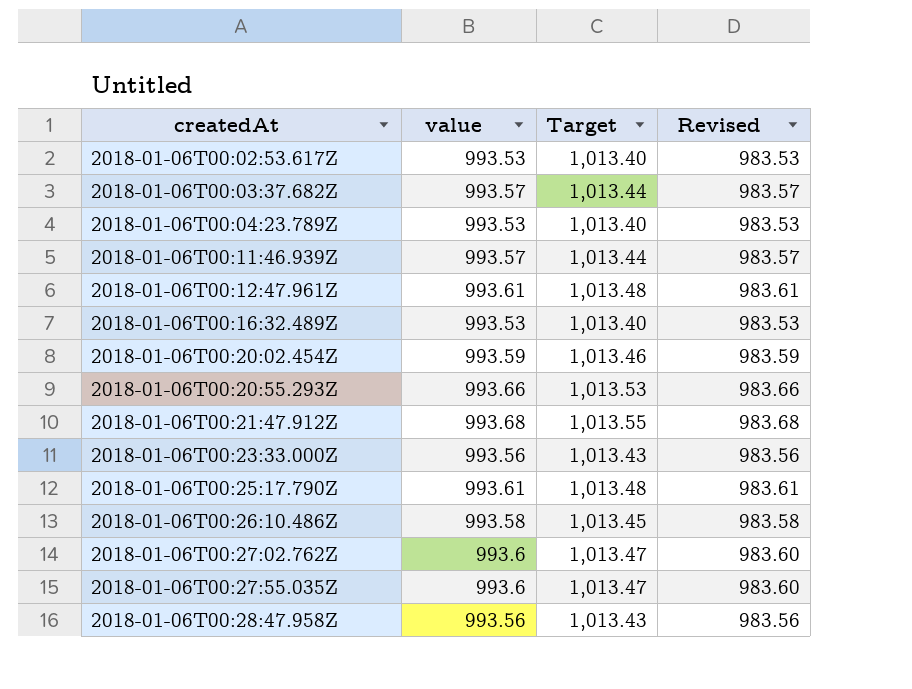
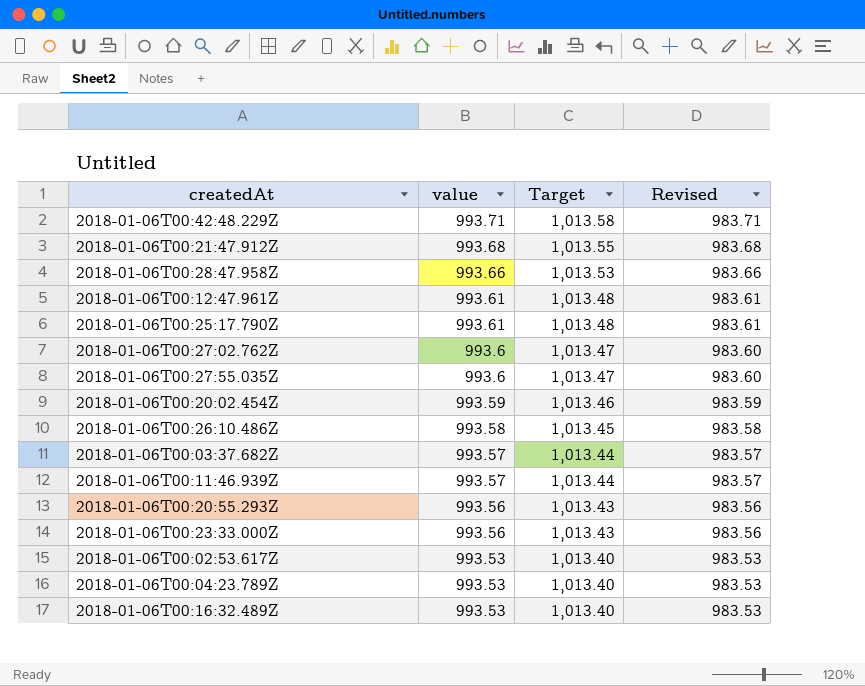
row order: createdAt ascending -> value descending
row 2018-01-06T00:42:48.229Z: none -> 993.71 | 1,013.58 | 983.71
2018-01-06T00:28:47.958Z | value: 993.56 -> 993.66
2018-01-06T00:28:47.958Z | Target: 1,013.43 -> 1,013.53
2018-01-06T00:28:47.958Z | Revised: 983.56 -> 983.66
2018-01-06T00:20:55.293Z | value: 993.66 -> 993.56
2018-01-06T00:20:55.293Z | Target: 1,013.53 -> 1,013.43
2018-01-06T00:20:55.293Z | Revised: 983.66 -> 983.56

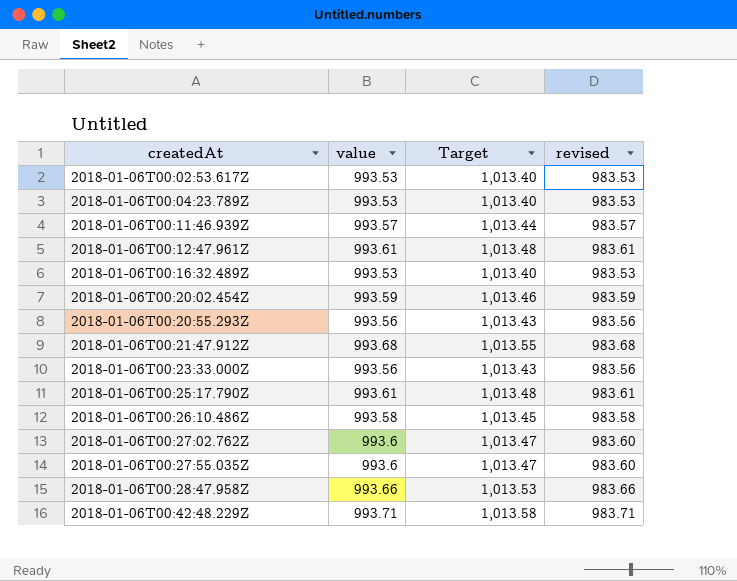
row order: value descending -> createdAt ascending
column name: Revised -> revised
row 2018-01-06T00:03:37.682Z: 993.57 | 1,013.44 | 983.57 -> none

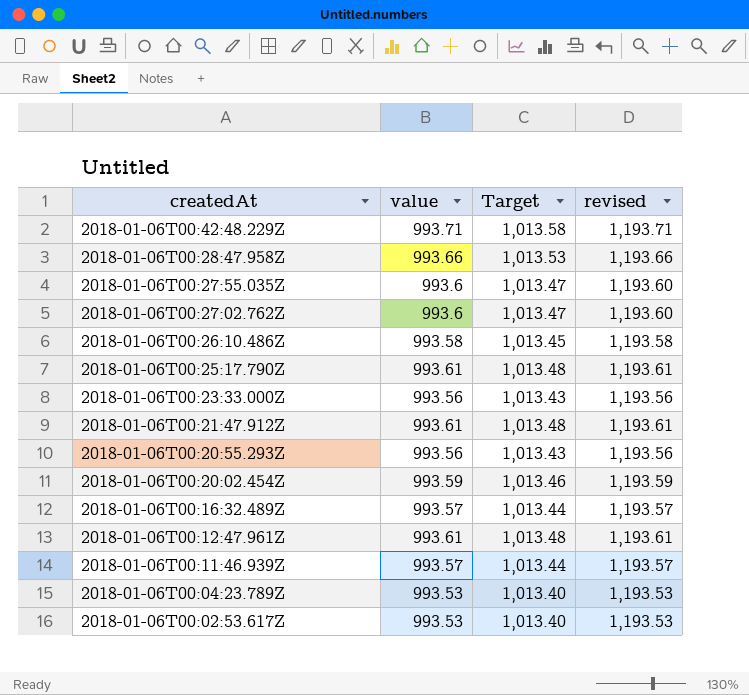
row order: createdAt ascending -> createdAt descending
column revised | formula: [value] - 10 -> [value] + 200
2018-01-06T00:21:47.912Z | value: 993.68 -> 993.61
2018-01-06T00:21:47.912Z | Target: 1,013.55 -> 1,013.48
2018-01-06T00:16:32.489Z | value: 993.53 -> 993.57
2018-01-06T00:16:32.489Z | Target: 1,013.40 -> 1,013.44

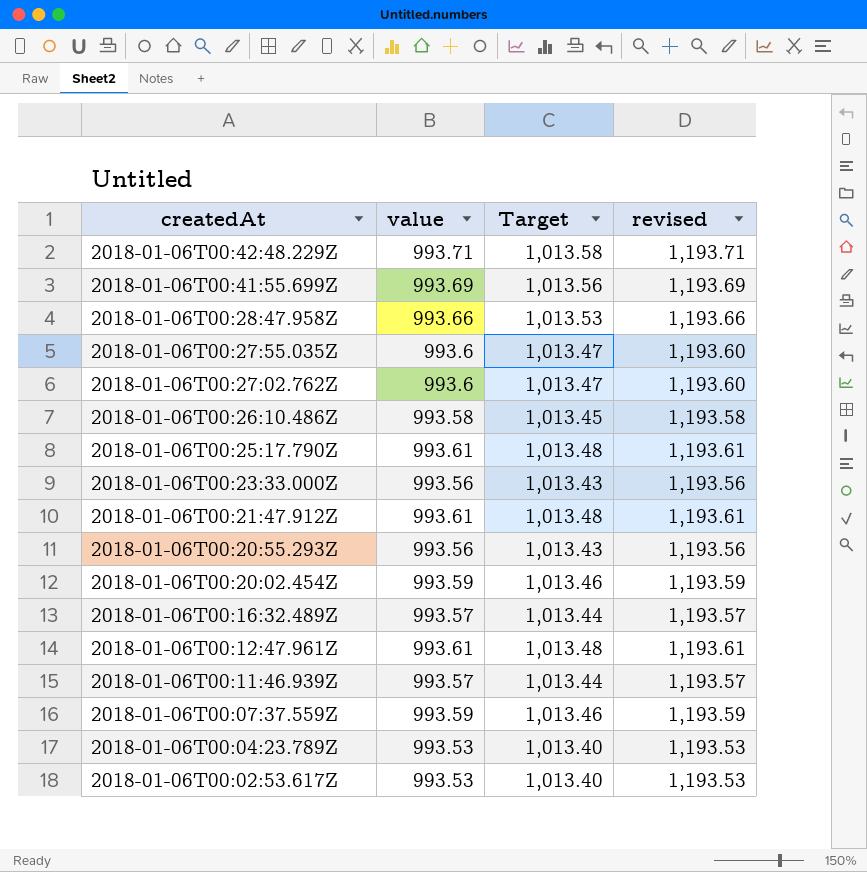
row 2018-01-06T00:41:55.699Z: none -> 993.69 | 1,013.56 | 1,193.69
row 2018-01-06T00:07:37.559Z: none -> 993.59 | 1,013.46 | 1,193.59

